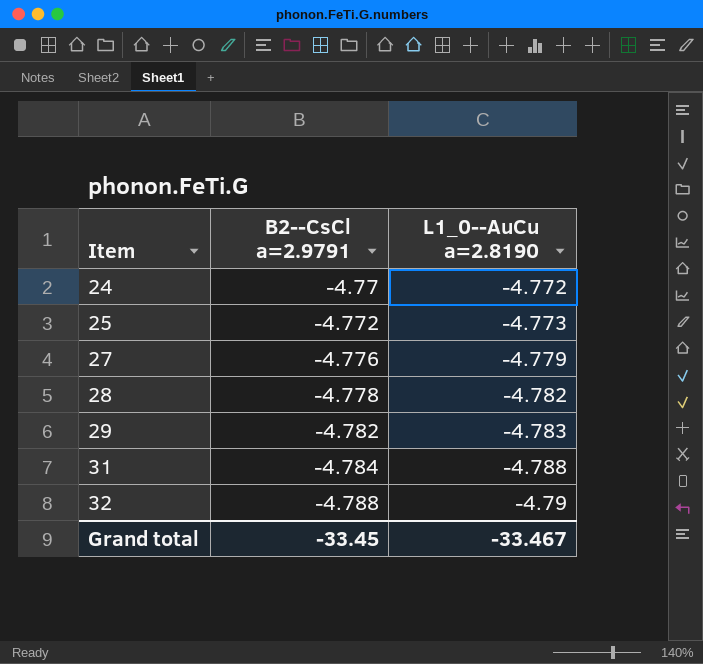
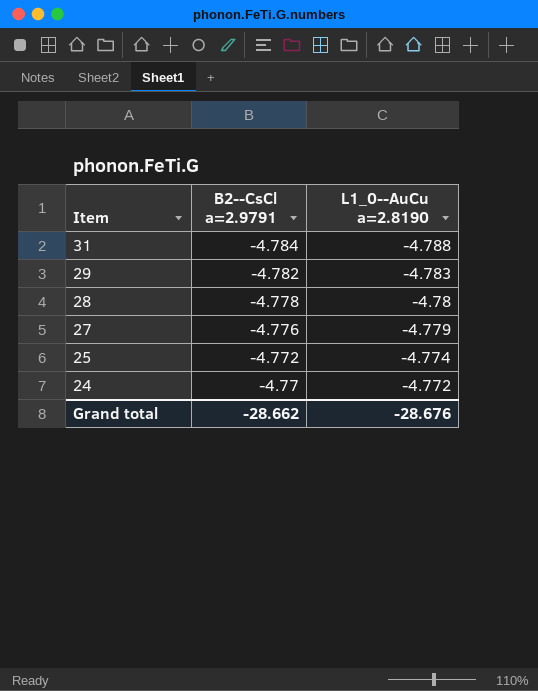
row order: Item ascending -> Item descending
row 32: -4.788 | -4.79 -> none
28 | L1_0--AuCu a=2.8190: -4.782 -> -4.78
25 | L1_0--AuCu a=2.8190: -4.773 -> -4.774
Grand total | B2--CsCl a=2.9791: -33.45 -> -28.662
Grand total | L1_0--AuCu a=2.8190: -33.467 -> -28.676

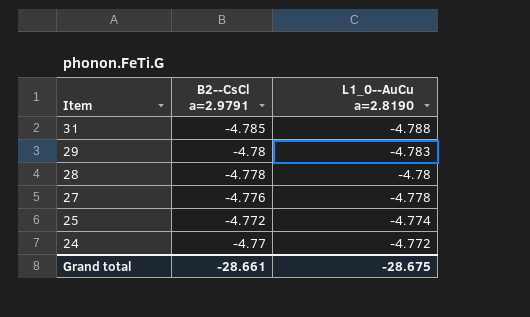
31 | B2--CsCl a=2.9791: -4.784 -> -4.785
29 | B2--CsCl a=2.9791: -4.782 -> -4.78
27 | L1_0--AuCu a=2.8190: -4.779 -> -4.778
Grand total | B2--CsCl a=2.9791: -28.662 -> -28.661
Grand total | L1_0--AuCu a=2.8190: -28.676 -> -28.675

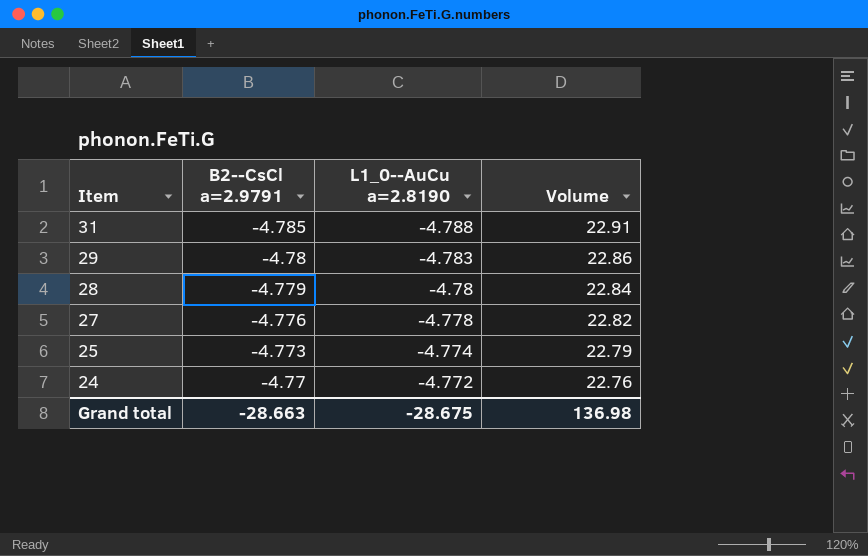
column Volume | formula: none -> [B2--CsCl a=2.9791] * [L1_0--AuCu a=2.8190]
28 | B2--CsCl a=2.9791: -4.778 -> -4.779
25 | B2--CsCl a=2.9791: -4.772 -> -4.773
Grand total | B2--CsCl a=2.9791: -28.661 -> -28.663

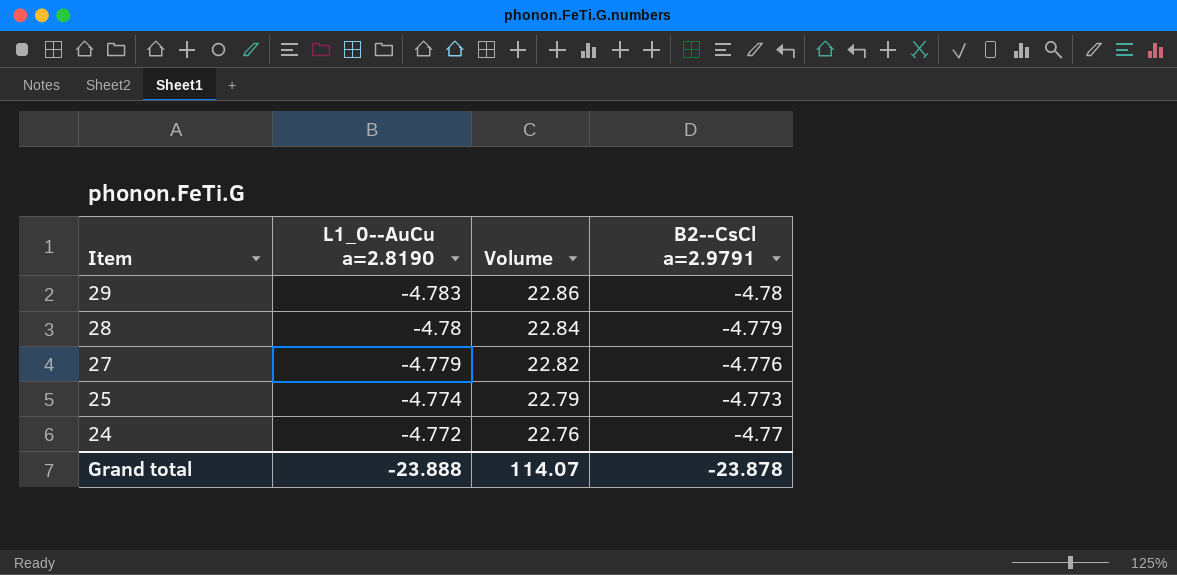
column B2--CsCl a=2.9791 | position: 2 -> 4
row 31: -4.785 | -4.788 | 22.91 -> none
27 | L1_0--AuCu a=2.8190: -4.778 -> -4.779
Grand total | L1_0--AuCu a=2.8190: -28.675 -> -23.888
Grand total | Volume: 136.98 -> 114.07
Grand total | B2--CsCl a=2.9791: -28.663 -> -23.878

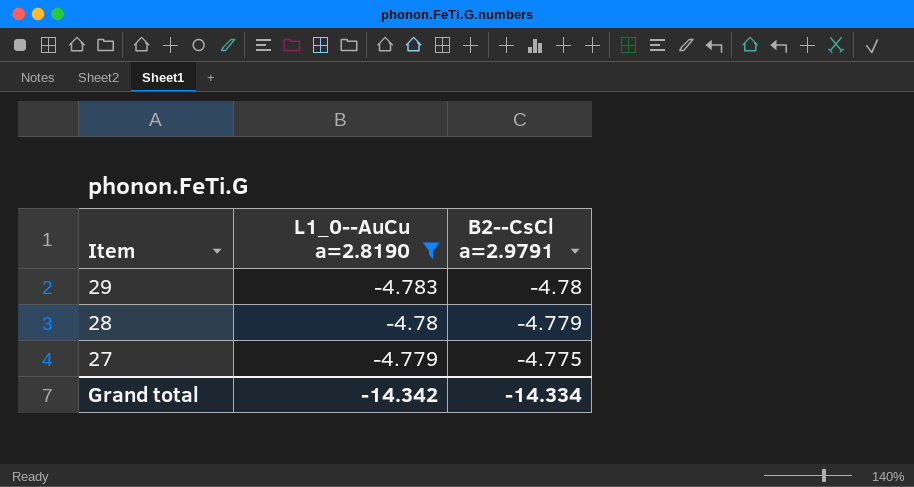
filter: none -> L1_0--AuCu a=2.8190 <= -4.779
column Volume | formula: [L1_0--AuCu a=2.8190] * [B2--CsCl a=2.9791] -> none
27 | B2--CsCl a=2.9791: -4.776 -> -4.775
Grand total | L1_0--AuCu a=2.8190: -23.888 -> -14.342
Grand total | B2--CsCl a=2.9791: -23.878 -> -14.334

